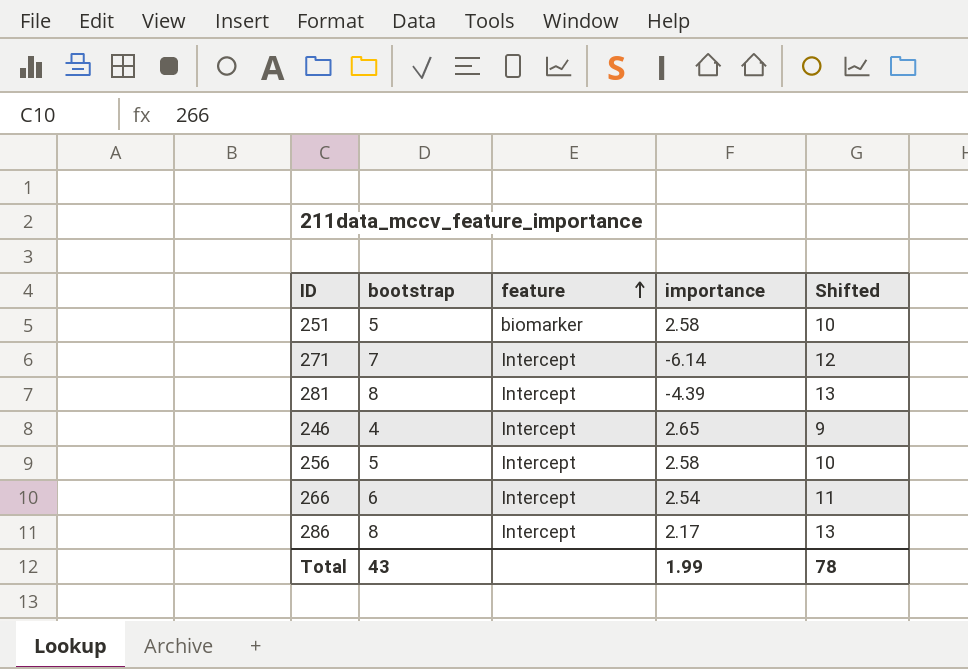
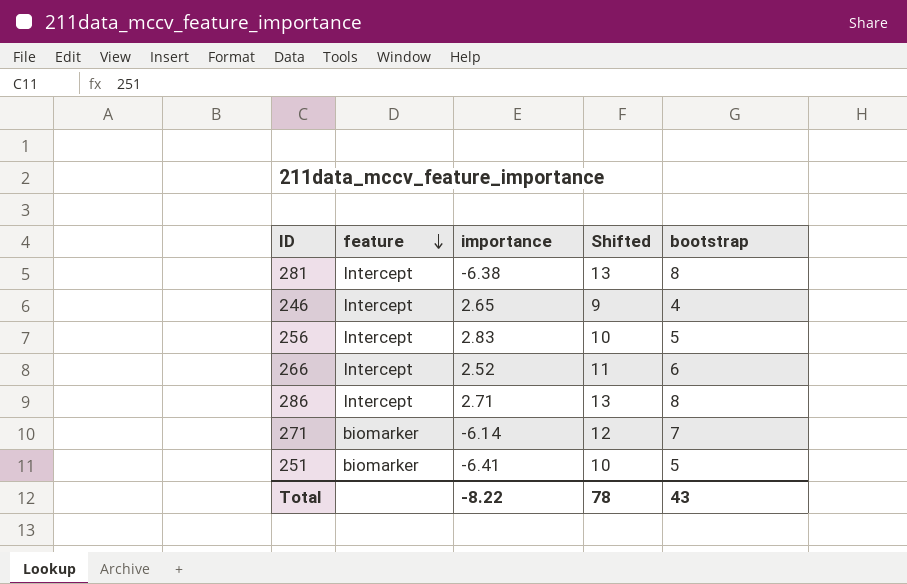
row order: feature ascending -> feature descending
column bootstrap | position: 2 -> 5
281 | importance: -4.39 -> -6.38
256 | importance: 2.58 -> 2.83
266 | importance: 2.54 -> 2.52
286 | importance: 2.17 -> 2.71
271 | feature: Intercept -> biomarker
251 | importance: 2.58 -> -6.41
Total | importance: 1.99 -> -8.22

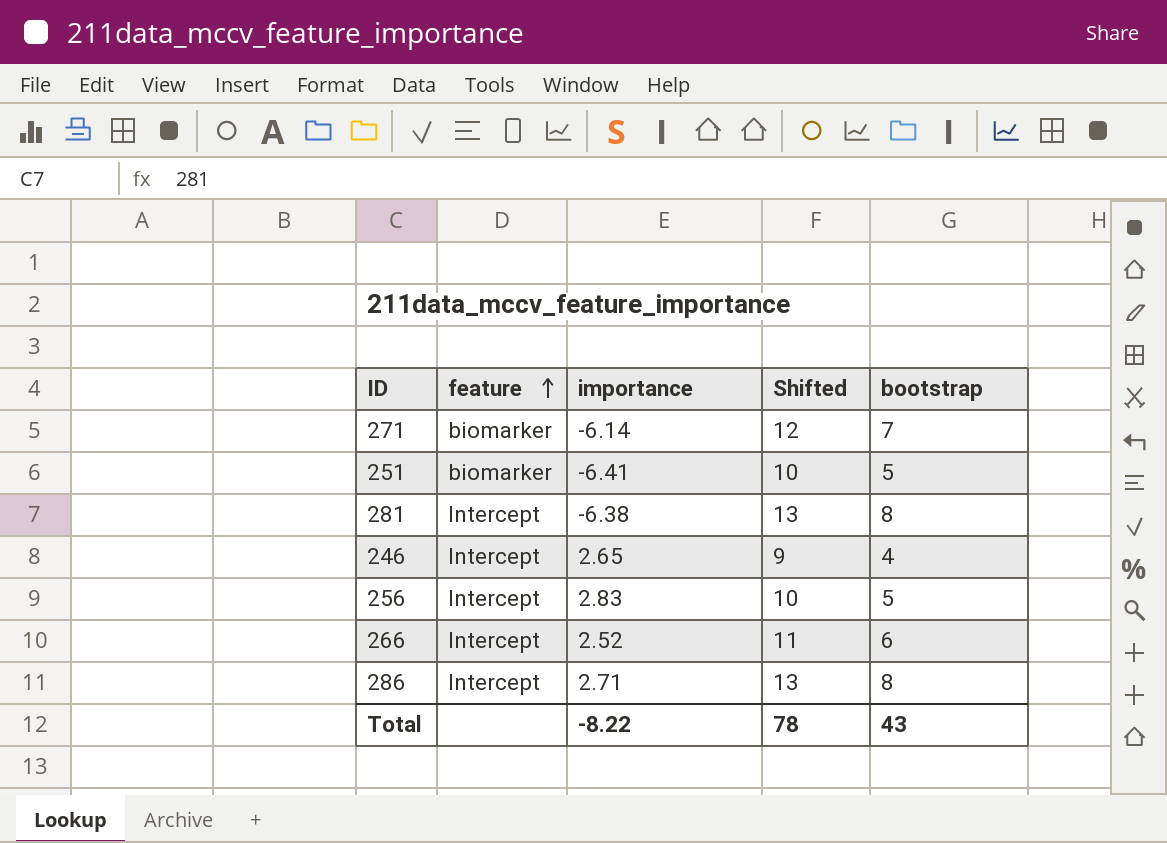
row order: feature descending -> feature ascending

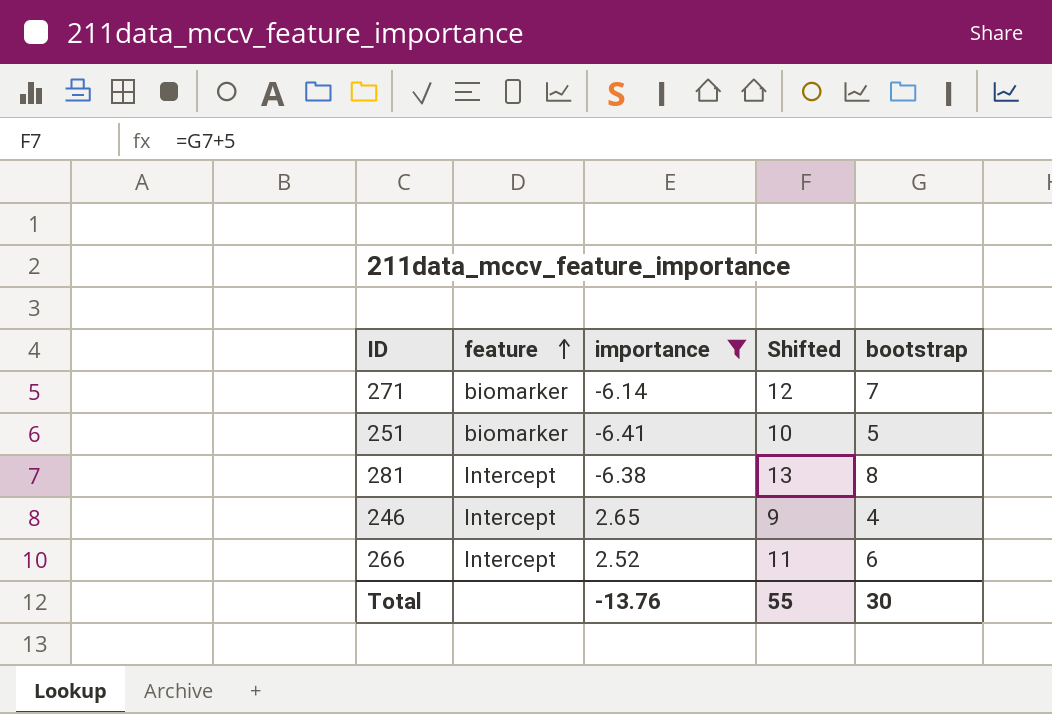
filter: none -> importance <= 2.65
Total | importance: -8.22 -> -13.76
Total | Shifted: 78 -> 55
Total | bootstrap: 43 -> 30

